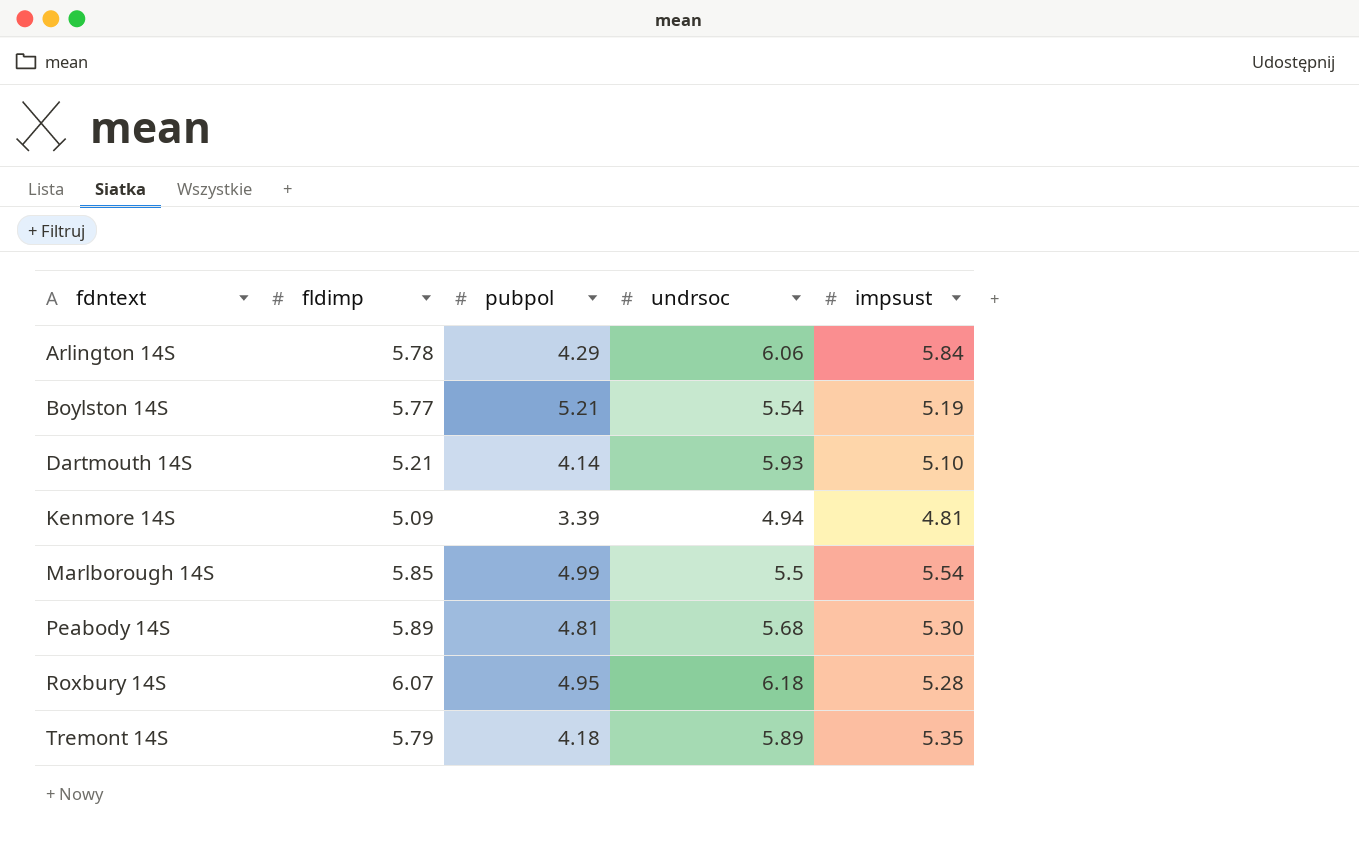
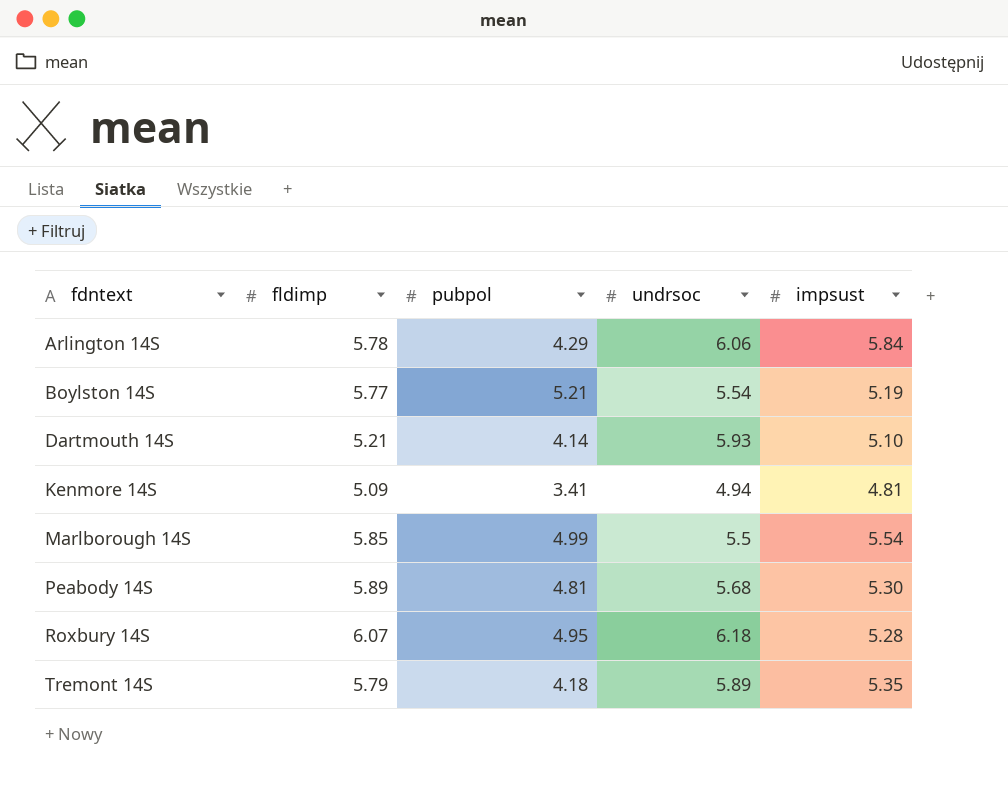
Kenmore 14S | pubpol: 3.39 -> 3.41

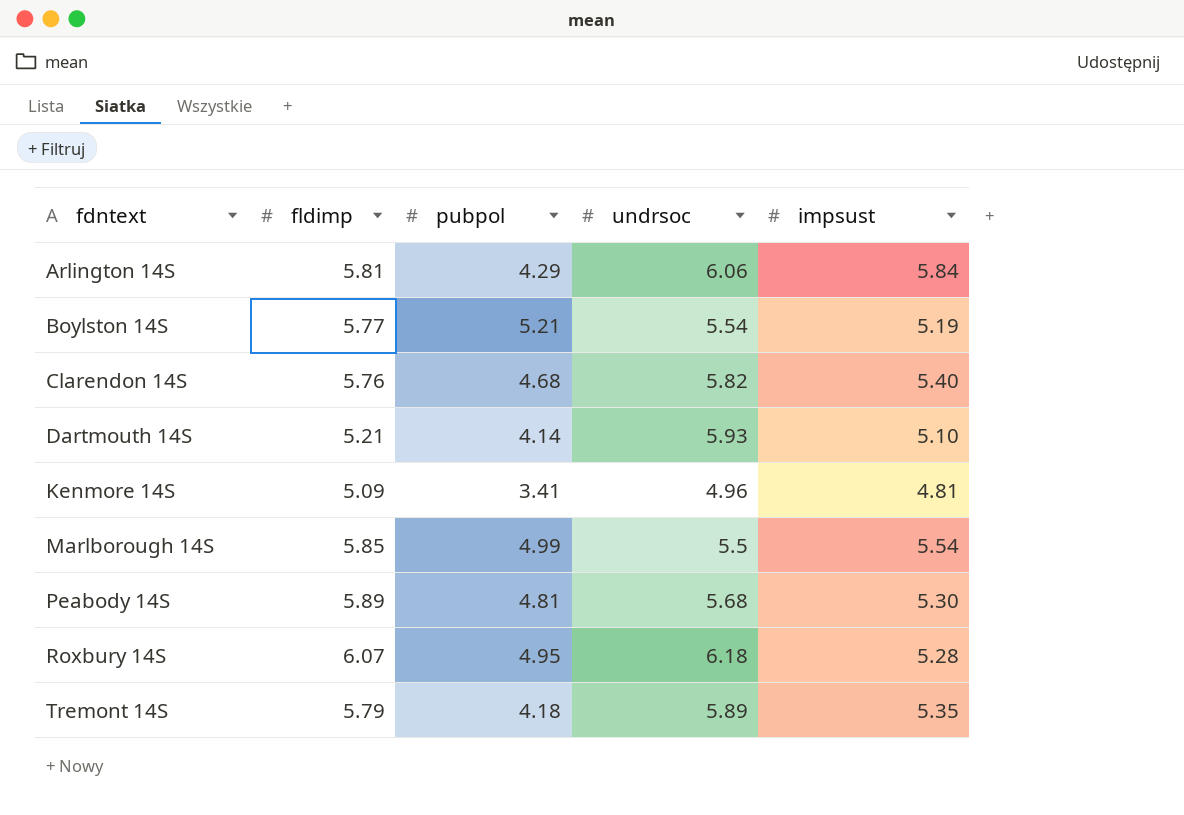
Arlington 14S | fldimp: 5.78 -> 5.81
row Clarendon 14S: none -> 5.76 | 4.68 | 5.82 | 5.40
Kenmore 14S | undrsoc: 4.94 -> 4.96

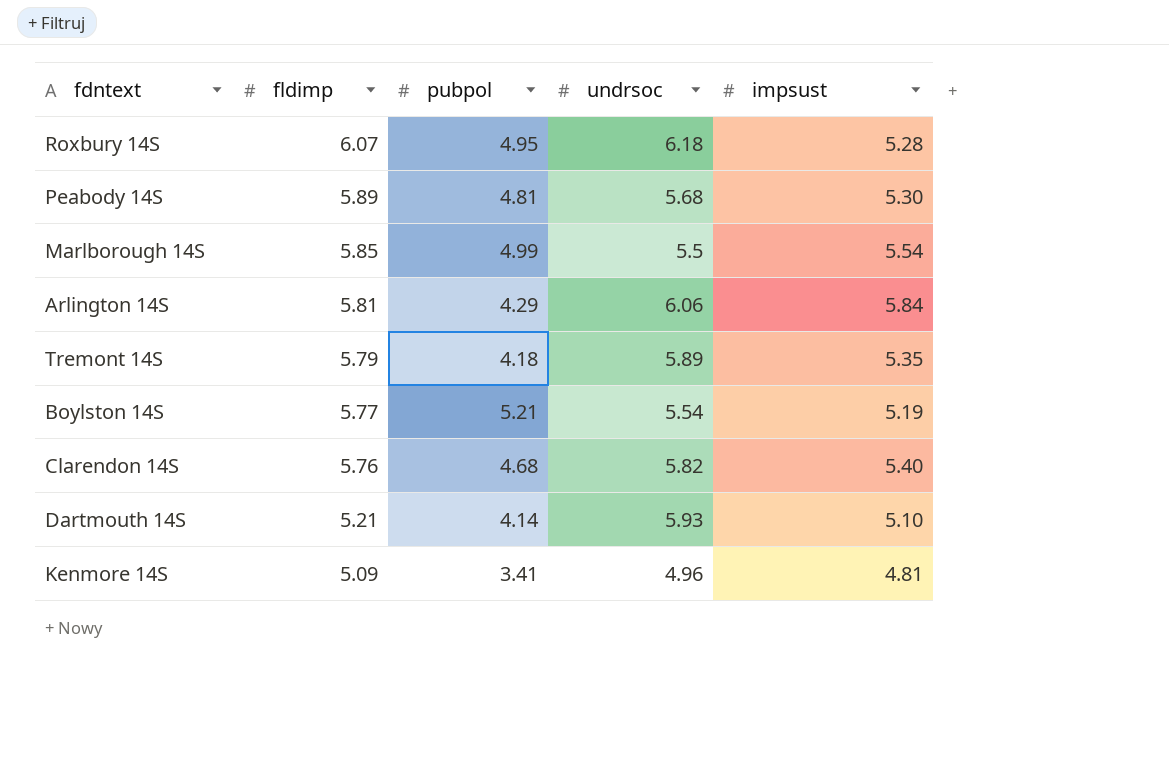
row order: fdntext ascending -> fldimp descending

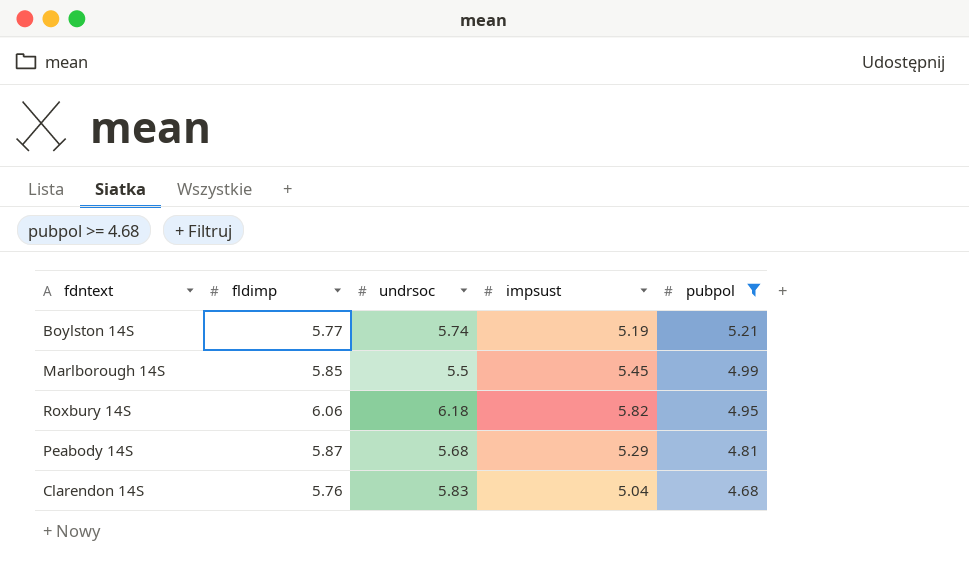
filter: none -> pubpol >= 4.68
row order: fldimp descending -> pubpol descending
column pubpol | position: 3 -> 5
Boylston 14S | undrsoc: 5.54 -> 5.74
Marlborough 14S | impsust: 5.54 -> 5.45
Roxbury 14S | fldimp: 6.07 -> 6.06
Roxbury 14S | impsust: 5.28 -> 5.82
Peabody 14S | fldimp: 5.89 -> 5.87
Peabody 14S | impsust: 5.30 -> 5.29
Clarendon 14S | undrsoc: 5.82 -> 5.83
Clarendon 14S | impsust: 5.40 -> 5.04

